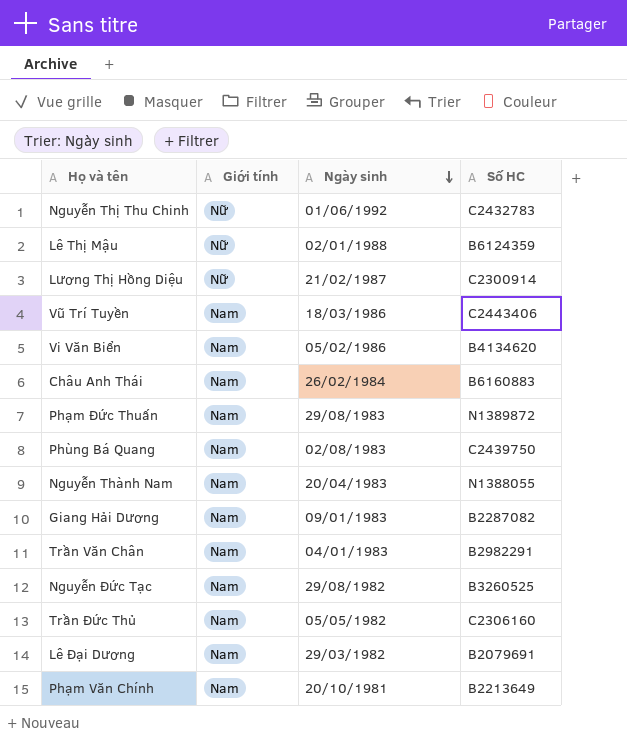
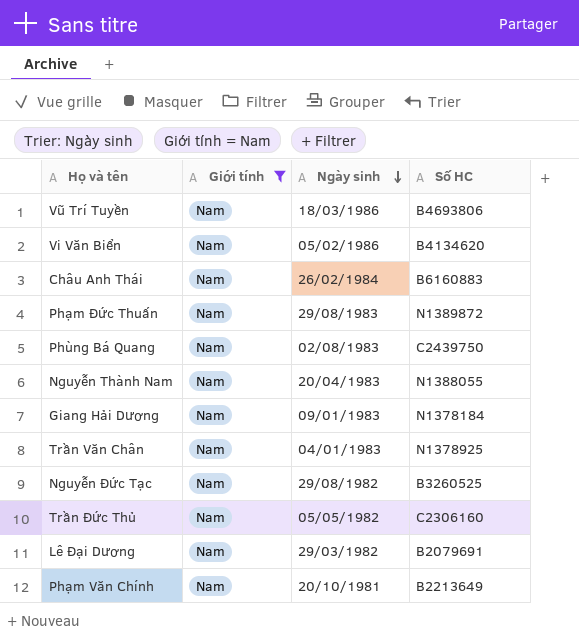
filter: none -> Giới tính = Nam
Vũ Trí Tuyền | Số HC: C2443406 -> B4693806
Giang Hải Dương | Số HC: B2287082 -> N1378184
Trần Văn Chân | Số HC: B2982291 -> N1378925

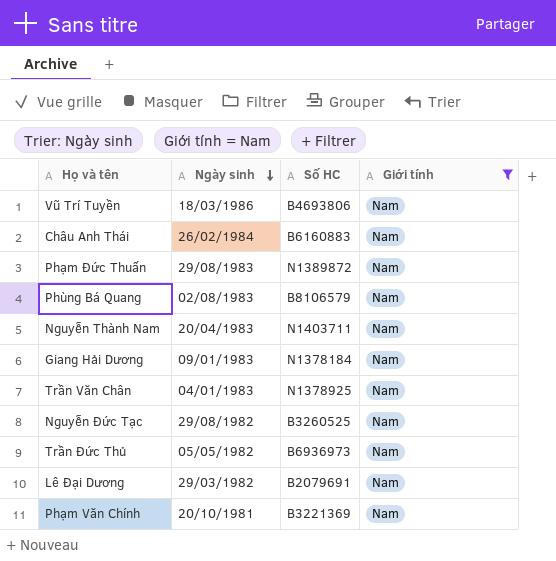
column Giới tính | position: 2 -> 4
row Vi Văn Biển: Nam | 05/02/1986 | B4134620 -> none
Phùng Bá Quang | Số HC: C2439750 -> B8106579
Nguyễn Thành Nam | Số HC: N1388055 -> N1403711
Trần Đức Thủ | Số HC: C2306160 -> B6936973
Phạm Văn Chính | Số HC: B2213649 -> B3221369

